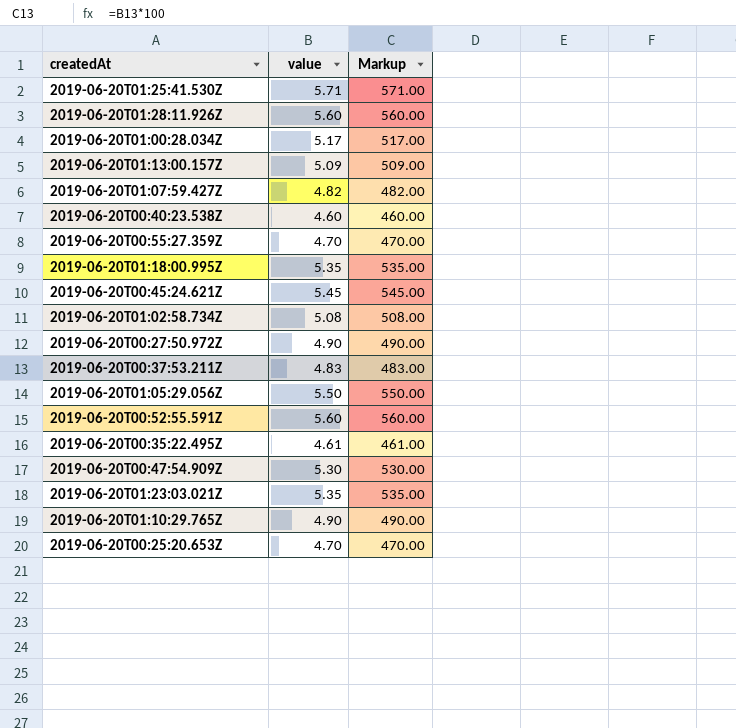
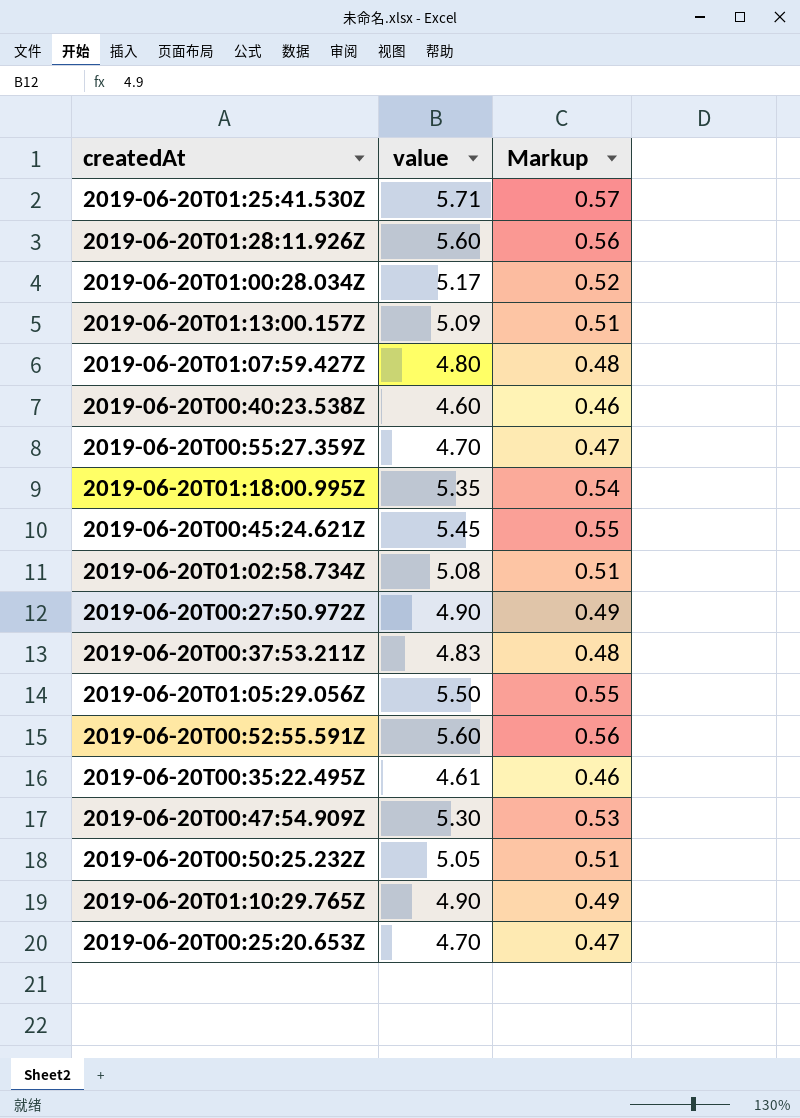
column Markup | formula: [value] * 100 -> [value] * 0.1
row 2019-06-20T01:23:03.021Z: 5.35 | 535.00 -> none
2019-06-20T01:07:59.427Z | value: 4.82 -> 4.80
row 2019-06-20T00:50:25.232Z: none -> 5.05 | 0.51

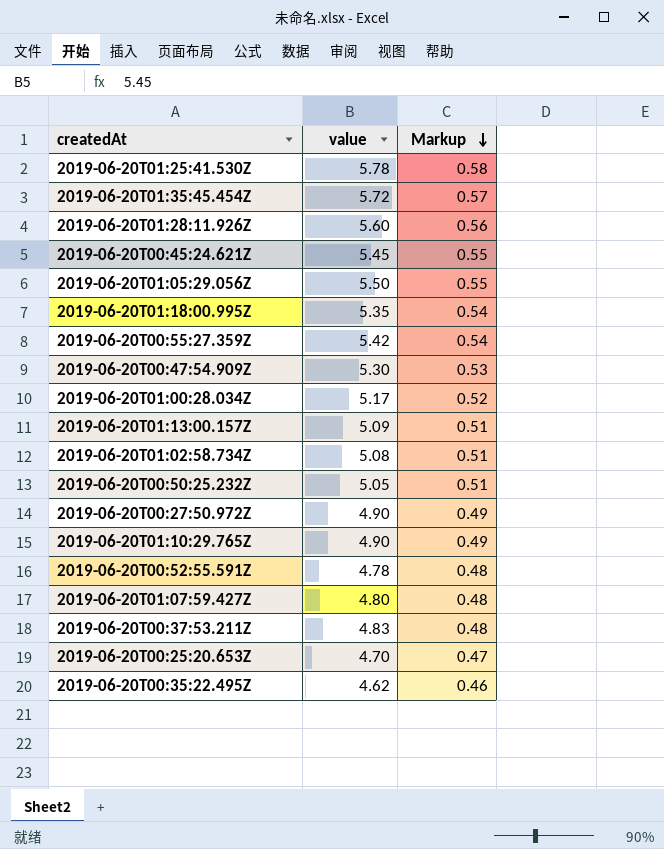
row order: none -> Markup descending
row 2019-06-20T00:40:23.538Z: 4.60 | 0.46 -> none
2019-06-20T01:25:41.530Z | value: 5.71 -> 5.78
2019-06-20T01:25:41.530Z | Markup: 0.57 -> 0.58
row 2019-06-20T01:35:45.454Z: none -> 5.72 | 0.57
2019-06-20T00:55:27.359Z | value: 4.70 -> 5.42
2019-06-20T00:55:27.359Z | Markup: 0.47 -> 0.54
2019-06-20T00:52:55.591Z | value: 5.60 -> 4.78
2019-06-20T00:52:55.591Z | Markup: 0.56 -> 0.48
2019-06-20T00:35:22.495Z | value: 4.61 -> 4.62

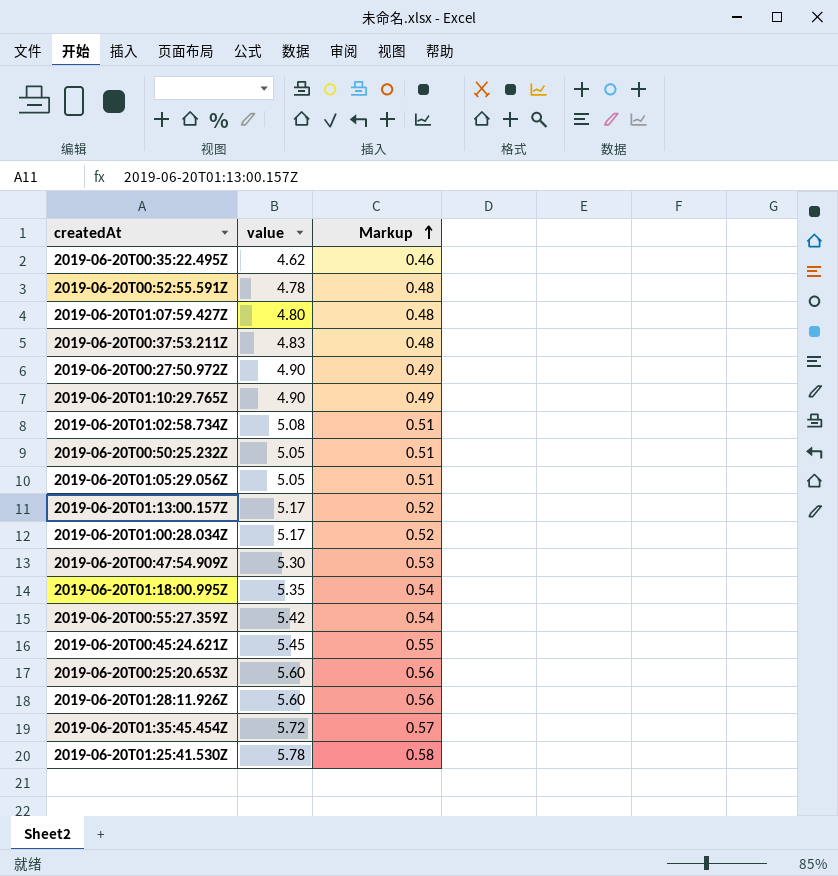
row order: Markup descending -> Markup ascending
2019-06-20T01:05:29.056Z | value: 5.50 -> 5.05
2019-06-20T01:05:29.056Z | Markup: 0.55 -> 0.51
2019-06-20T01:13:00.157Z | value: 5.09 -> 5.17
2019-06-20T01:13:00.157Z | Markup: 0.51 -> 0.52
2019-06-20T00:25:20.653Z | value: 4.70 -> 5.60
2019-06-20T00:25:20.653Z | Markup: 0.47 -> 0.56

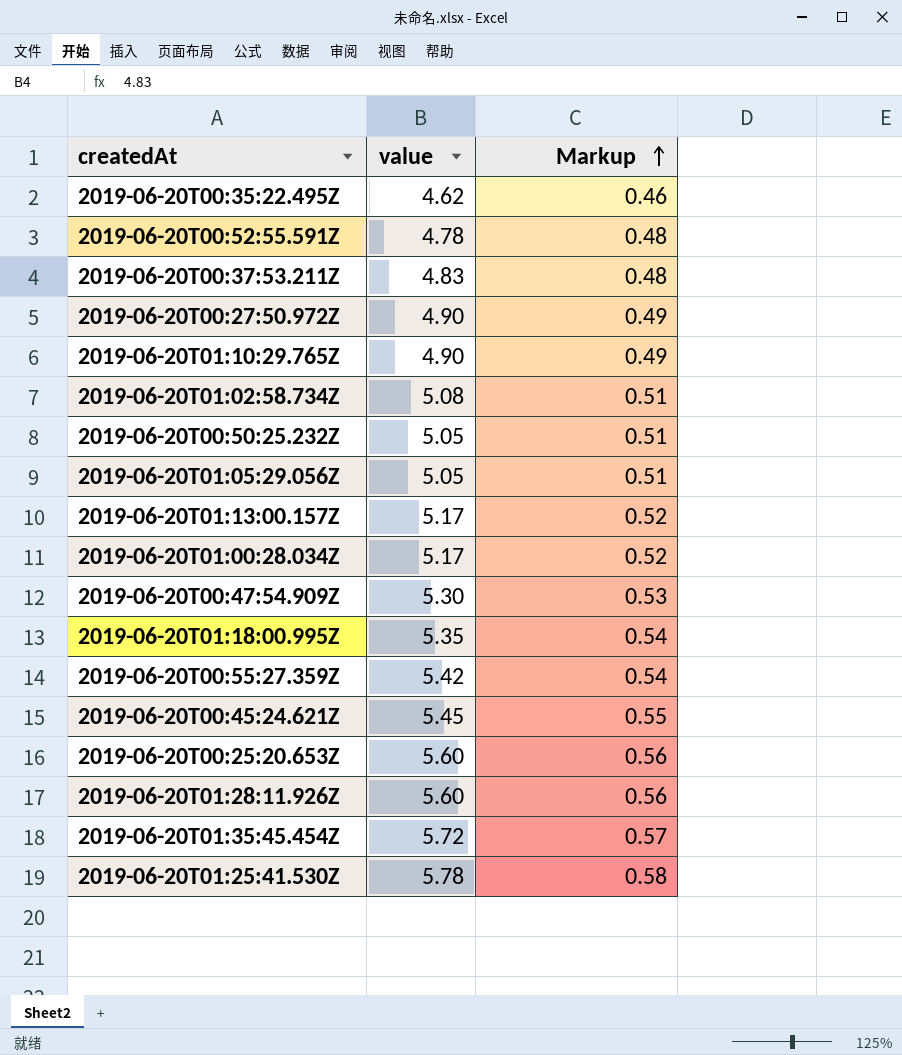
row 2019-06-20T01:07:59.427Z: 4.80 | 0.48 -> none

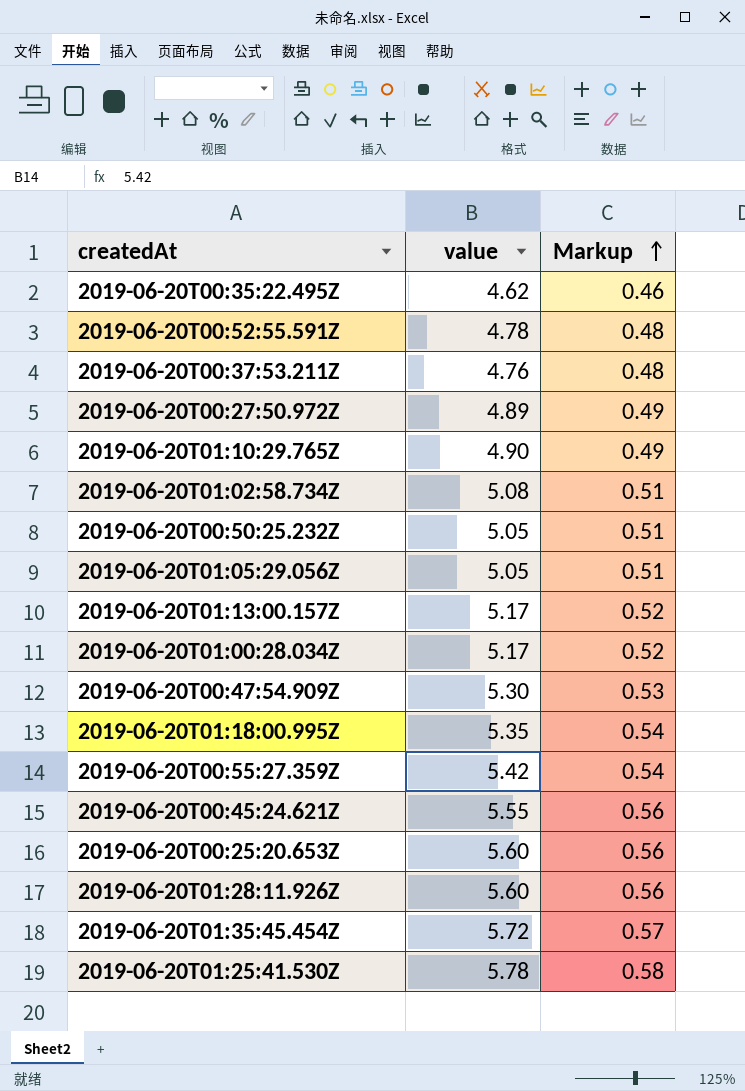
2019-06-20T00:37:53.211Z | value: 4.83 -> 4.76
2019-06-20T00:27:50.972Z | value: 4.90 -> 4.89
2019-06-20T00:45:24.621Z | value: 5.45 -> 5.55
2019-06-20T00:45:24.621Z | Markup: 0.55 -> 0.56

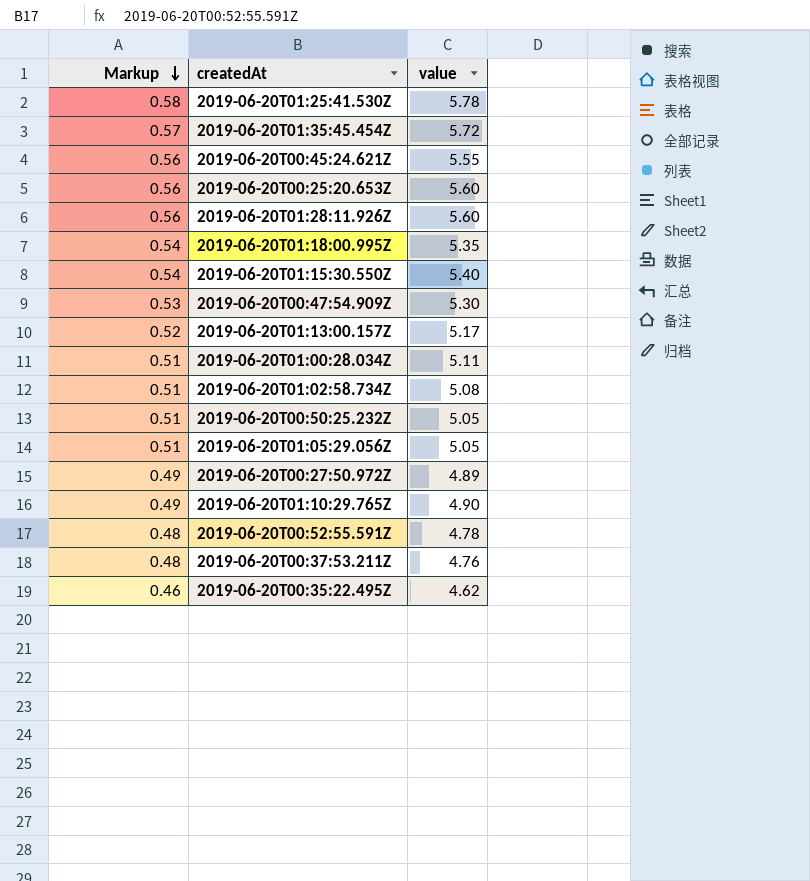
row order: Markup ascending -> Markup descending
column Markup | position: 3 -> 1
row 2019-06-20T00:55:27.359Z: 5.42 | 0.54 -> none
row 2019-06-20T01:15:30.550Z: none -> 0.54 | 5.40
2019-06-20T01:00:28.034Z | Markup: 0.52 -> 0.51
2019-06-20T01:00:28.034Z | value: 5.17 -> 5.11

